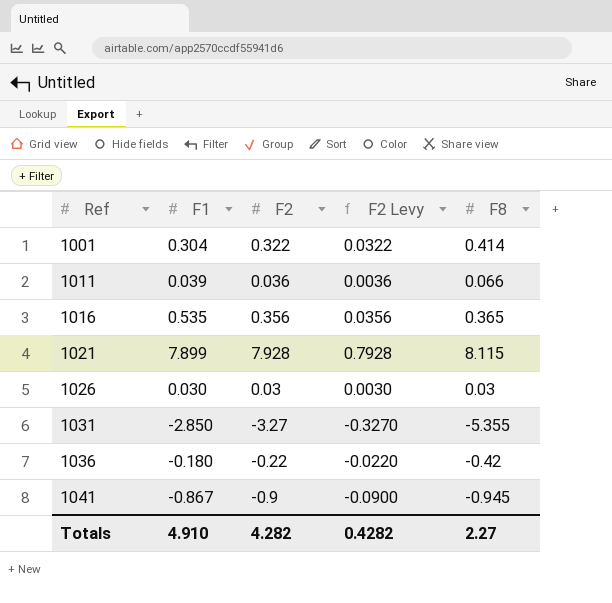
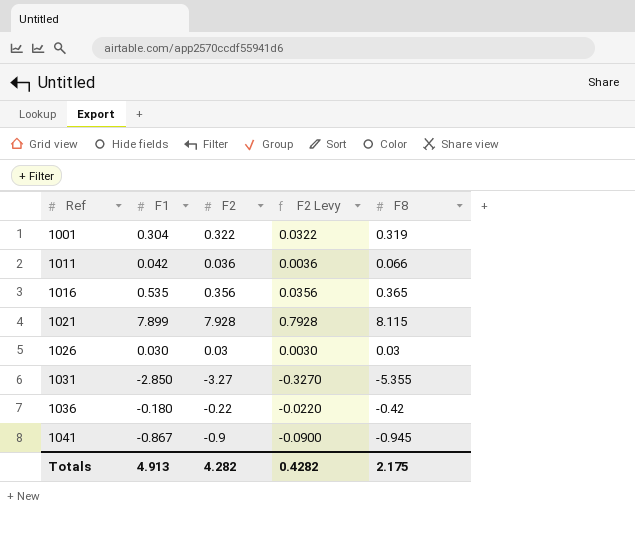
1001 | F8: 0.414 -> 0.319
1011 | F1: 0.039 -> 0.042
Totals | F1: 4.910 -> 4.913
Totals | F8: 2.27 -> 2.175

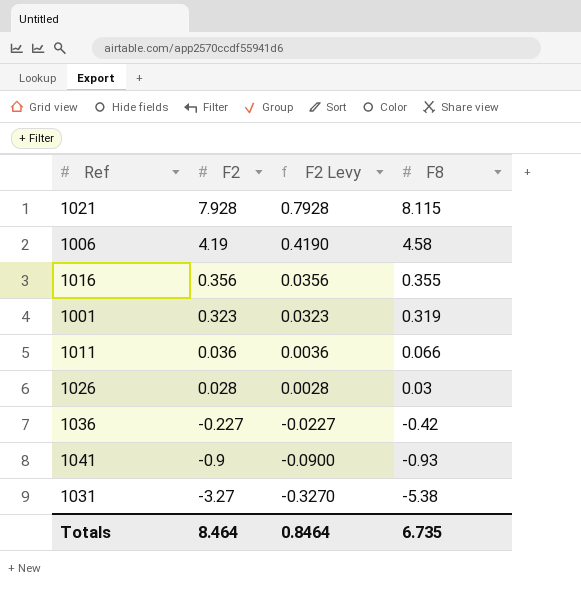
row order: Ref ascending -> F2 descending
column F1 | position: 2 -> none
row 1006: none -> 4.19 | 0.4190 | 4.58
1016 | F8: 0.365 -> 0.355
1001 | F2: 0.322 -> 0.323
1001 | F2 Levy: 0.0322 -> 0.0323
1026 | F2: 0.03 -> 0.028
1026 | F2 Levy: 0.0030 -> 0.0028
1036 | F2: -0.22 -> -0.227
1036 | F2 Levy: -0.0220 -> -0.0227
1041 | F8: -0.945 -> -0.93
1031 | F8: -5.355 -> -5.38
Totals | F2: 4.282 -> 8.464
Totals | F2 Levy: 0.4282 -> 0.8464
Totals | F8: 2.175 -> 6.735

